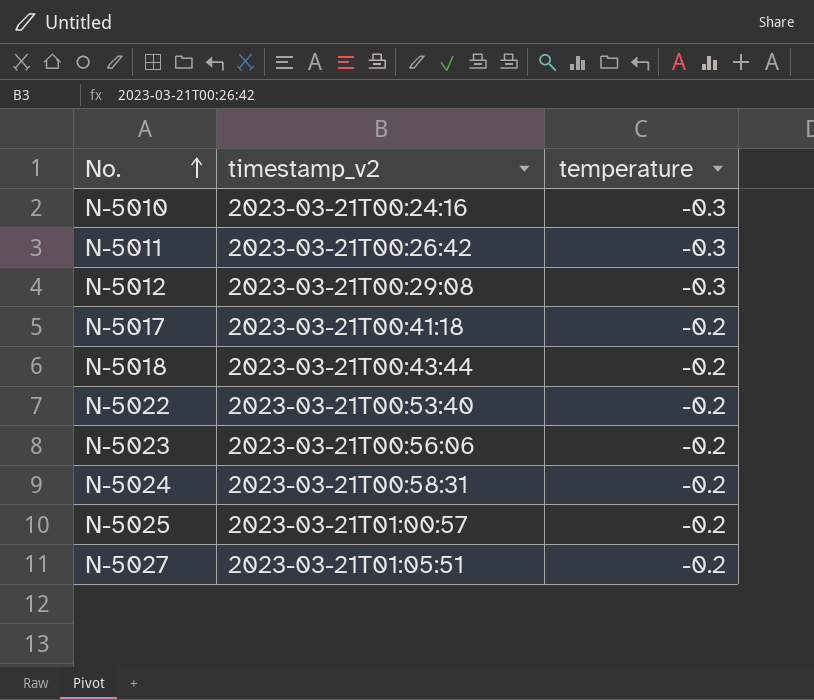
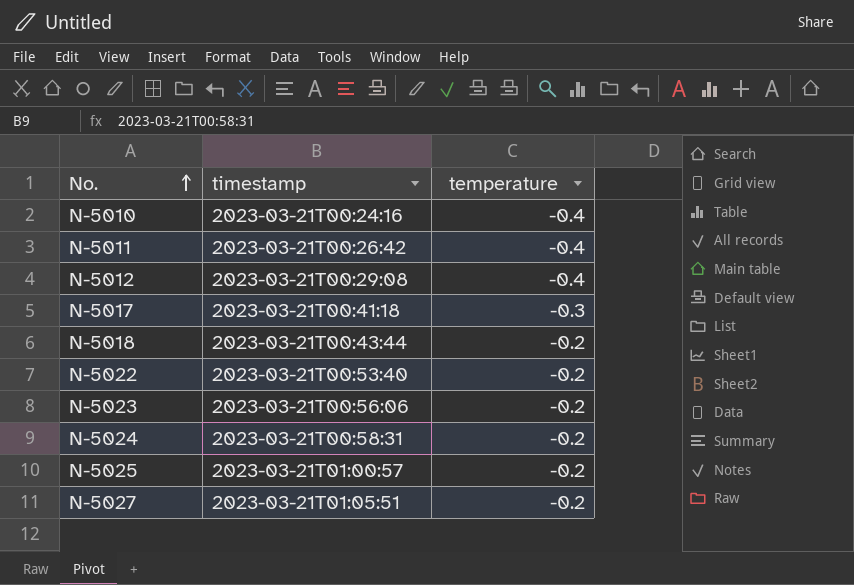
column name: timestamp_v2 -> timestamp
N-5010 | temperature: -0.3 -> -0.4
N-5011 | temperature: -0.3 -> -0.4
N-5012 | temperature: -0.3 -> -0.4
N-5017 | temperature: -0.2 -> -0.3

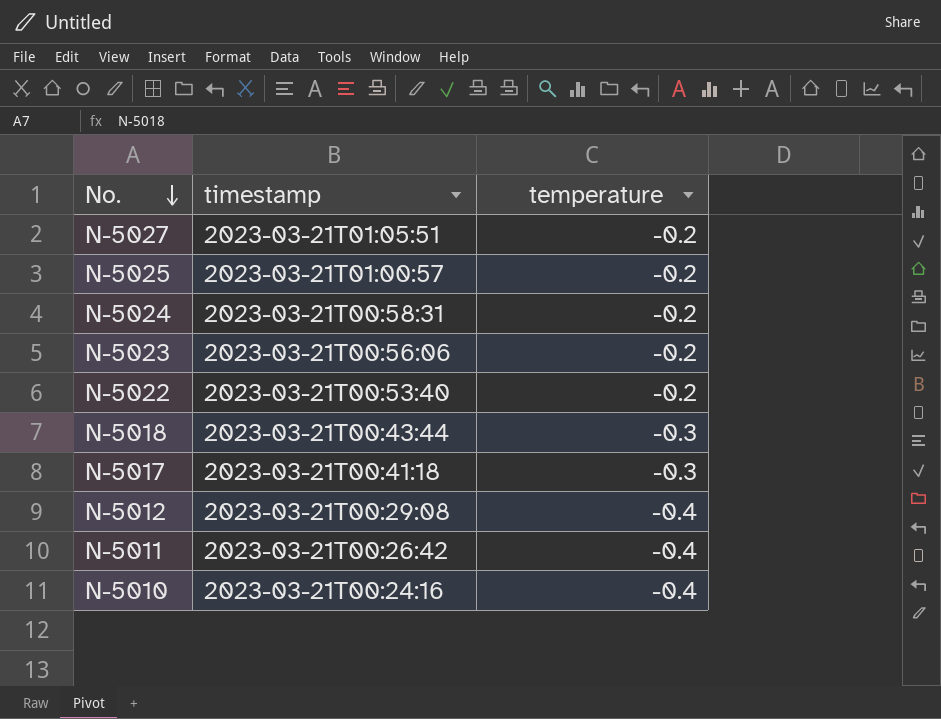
row order: No. ascending -> No. descending
N-5018 | temperature: -0.2 -> -0.3

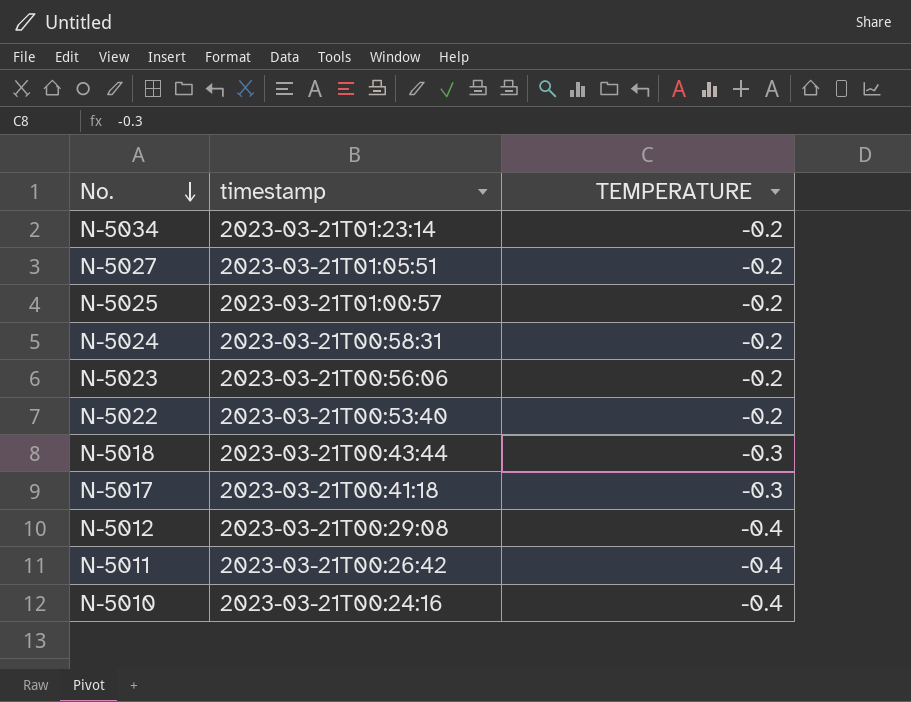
column name: temperature -> TEMPERATURE
row N-5034: none -> 2023-03-21T01:23:14 | -0.2

